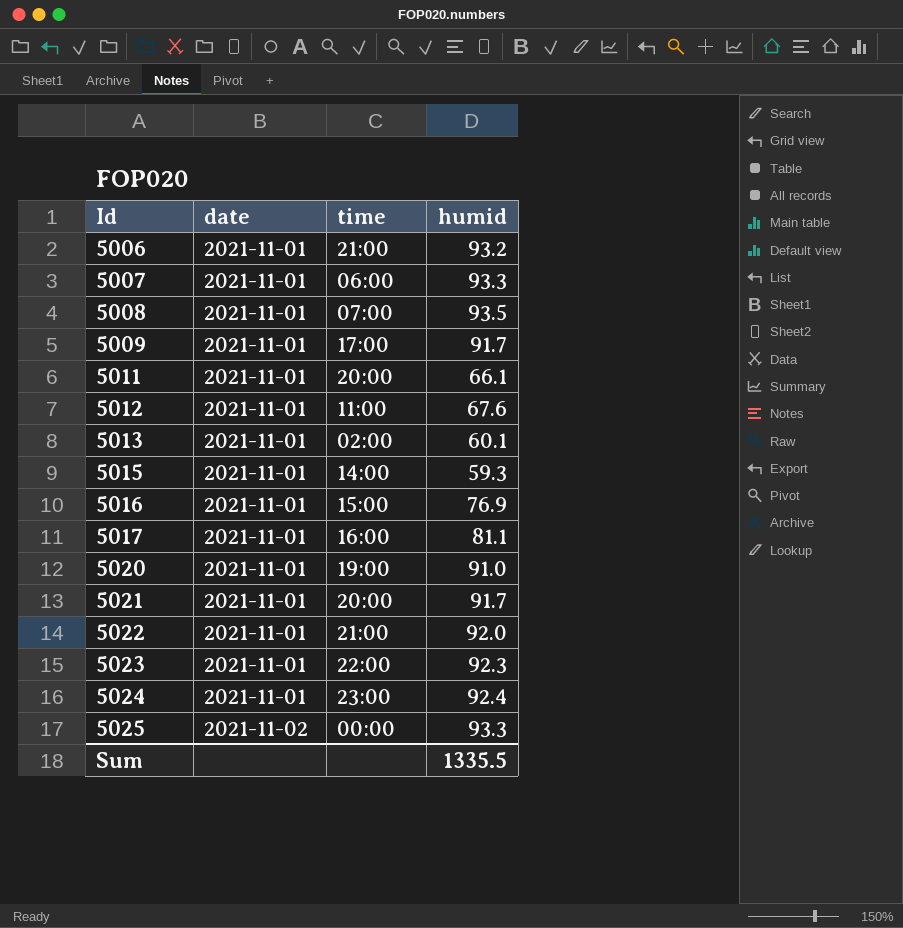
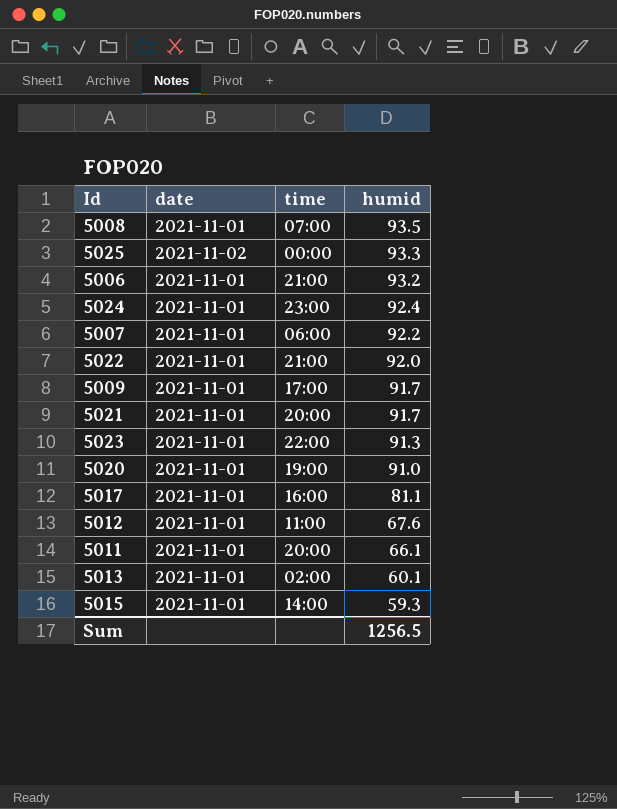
row order: Id ascending -> humid descending
row 5016: 2021-11-01 | 15:00 | 76.9 -> none
5007 | humid: 93.3 -> 92.2
5023 | humid: 92.3 -> 91.3
Sum | humid: 1335.5 -> 1256.5

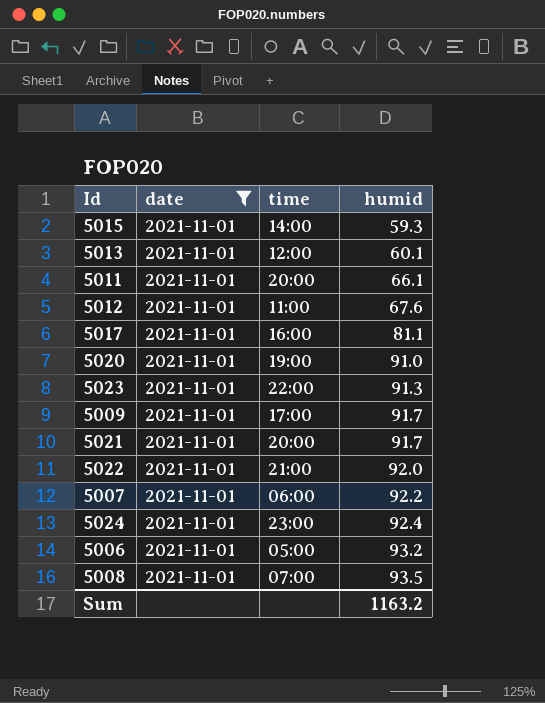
filter: none -> date = 2021-11-01
row order: humid descending -> humid ascending
5013 | time: 02:00 -> 12:00
5006 | time: 21:00 -> 05:00
Sum | humid: 1256.5 -> 1163.2

